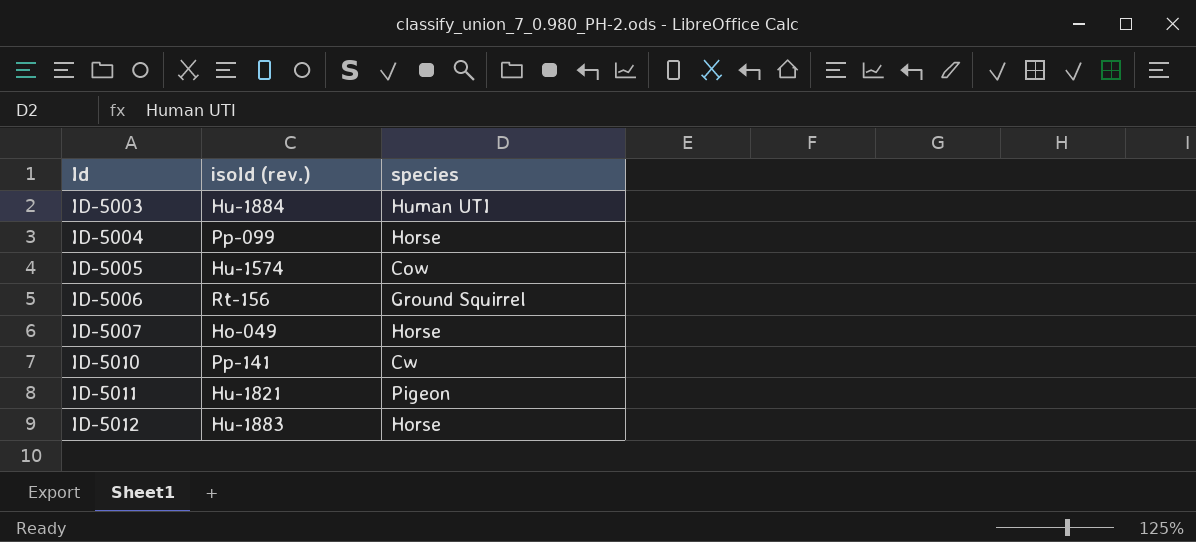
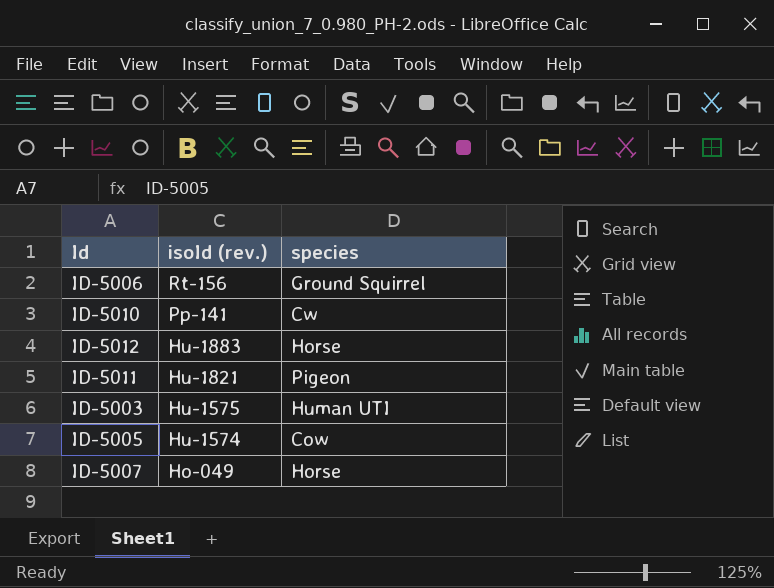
row order: Id ascending -> isoId (rev.) descending
row ID-5004: Pp-099 | Horse -> none
ID-5003 | isoId (rev.): Hu-1884 -> Hu-1575

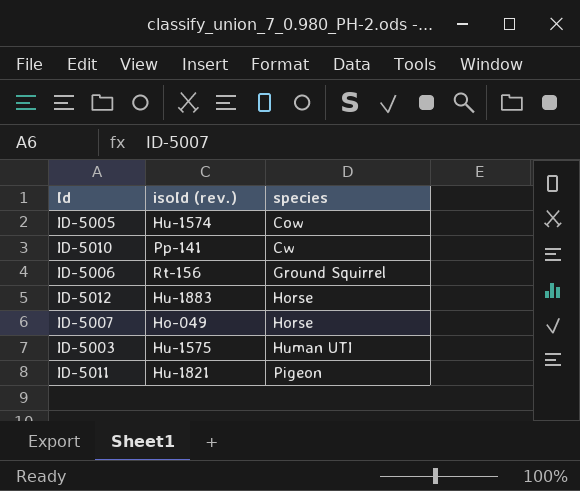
row order: isoId (rev.) descending -> species ascending

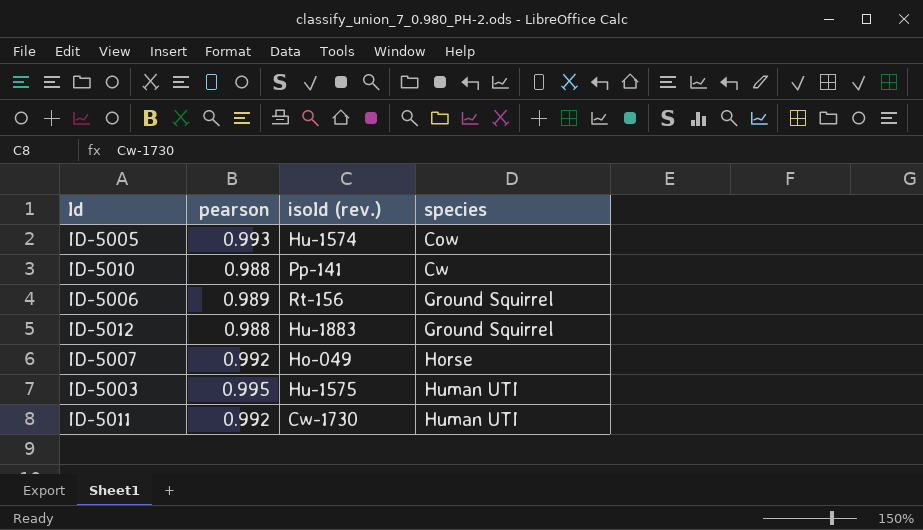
column pearson | position: none -> 2
ID-5012 | species: Horse -> Ground Squirrel
ID-5011 | isoId (rev.): Hu-1821 -> Cw-1730
ID-5011 | species: Pigeon -> Human UTI

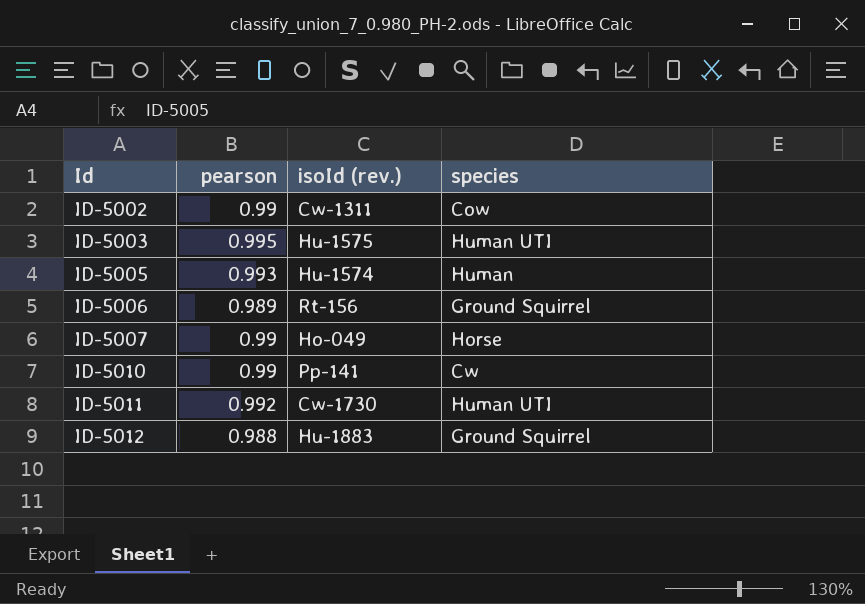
row order: species ascending -> Id ascending
row ID-5002: none -> 0.99 | Cw-1311 | Cow
ID-5005 | species: Cow -> Human
ID-5007 | pearson: 0.992 -> 0.99
ID-5010 | pearson: 0.988 -> 0.99

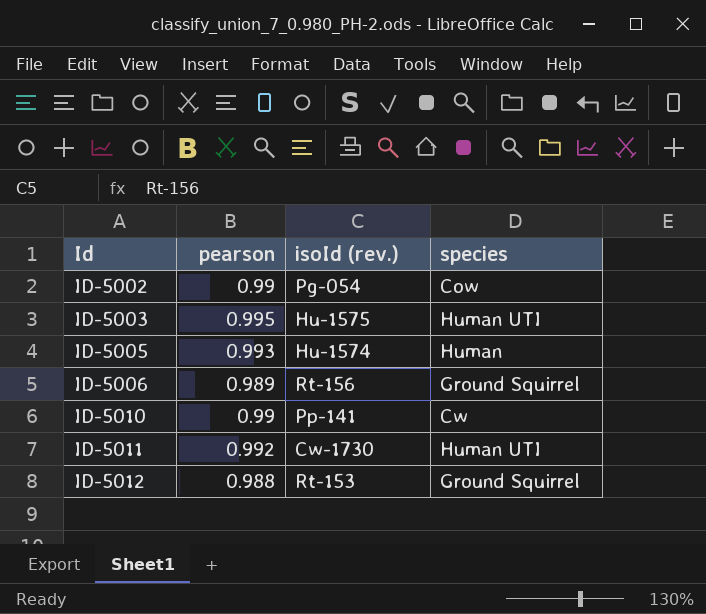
row ID-5007: 0.99 | Ho-049 | Horse -> none
ID-5002 | isoId (rev.): Cw-1311 -> Pg-054
ID-5012 | isoId (rev.): Hu-1883 -> Rt-153

